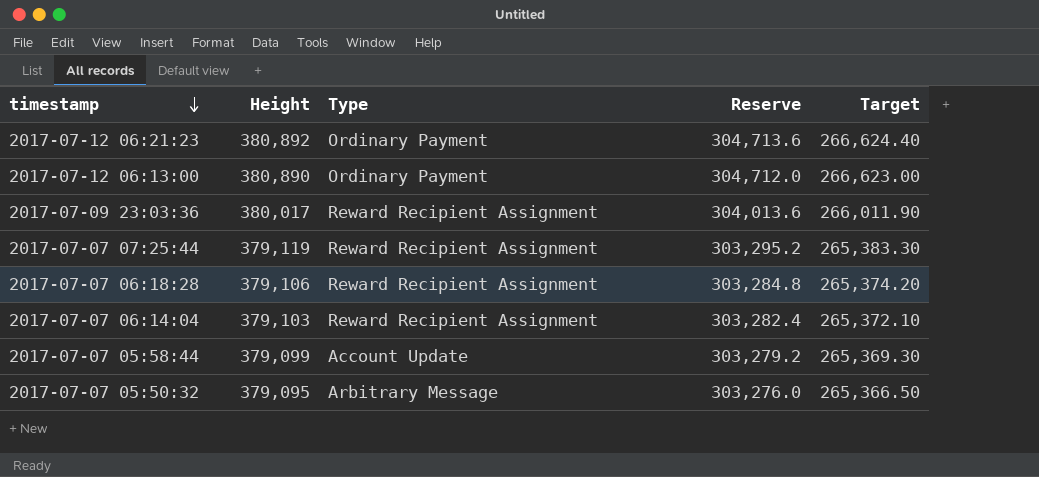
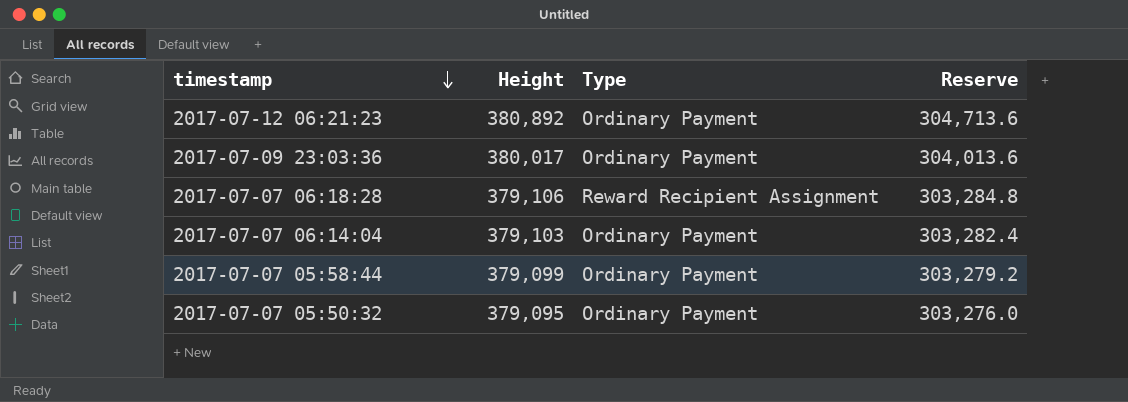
column Target | formula: [Height] * 0.7 -> none
row 2017-07-12 06:13:00: 380,890 | Ordinary Payment | 304,712.0 | 266,623.00 -> none
row 2017-07-07 07:25:44: 379,119 | Reward Recipient Assignment | 303,295.2 | 265,383.30 -> none
2017-07-09 23:03:36 | Type: Reward Recipient Assignment -> Ordinary Payment
2017-07-07 06:14:04 | Type: Reward Recipient Assignment -> Ordinary Payment
2017-07-07 05:58:44 | Type: Account Update -> Ordinary Payment
2017-07-07 05:50:32 | Type: Arbitrary Message -> Ordinary Payment

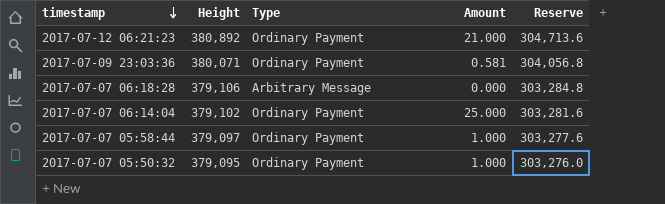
column Amount | position: none -> 4
2017-07-09 23:03:36 | Height: 380,017 -> 380,071
2017-07-09 23:03:36 | Reserve: 304,013.6 -> 304,056.8
2017-07-07 06:18:28 | Type: Reward Recipient Assignment -> Arbitrary Message
2017-07-07 06:14:04 | Height: 379,103 -> 379,102
2017-07-07 06:14:04 | Reserve: 303,282.4 -> 303,281.6
2017-07-07 05:58:44 | Height: 379,099 -> 379,097
2017-07-07 05:58:44 | Reserve: 303,279.2 -> 303,277.6

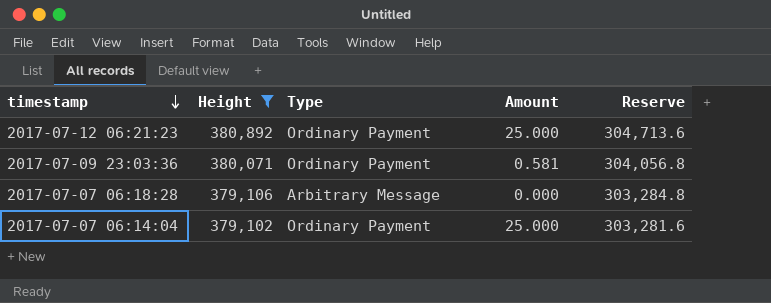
filter: none -> Height >= 379,102
2017-07-12 06:21:23 | Amount: 21.000 -> 25.000

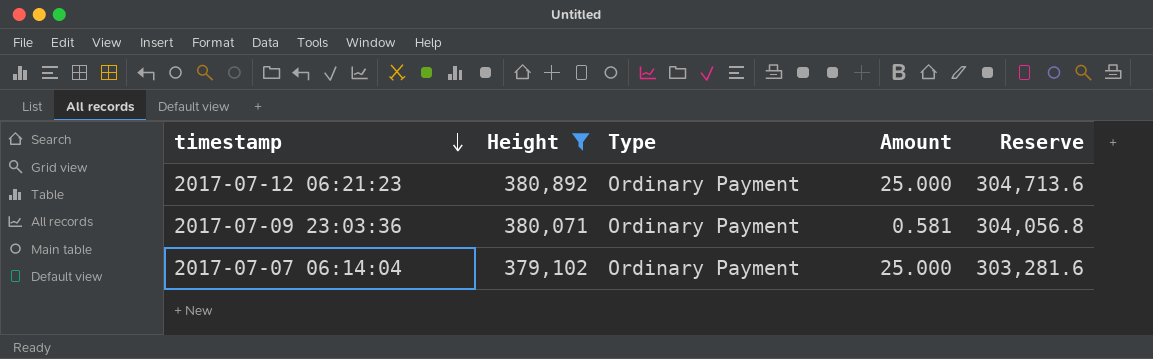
row 2017-07-07 06:18:28: 379,106 | Arbitrary Message | 0.000 | 303,284.8 -> none

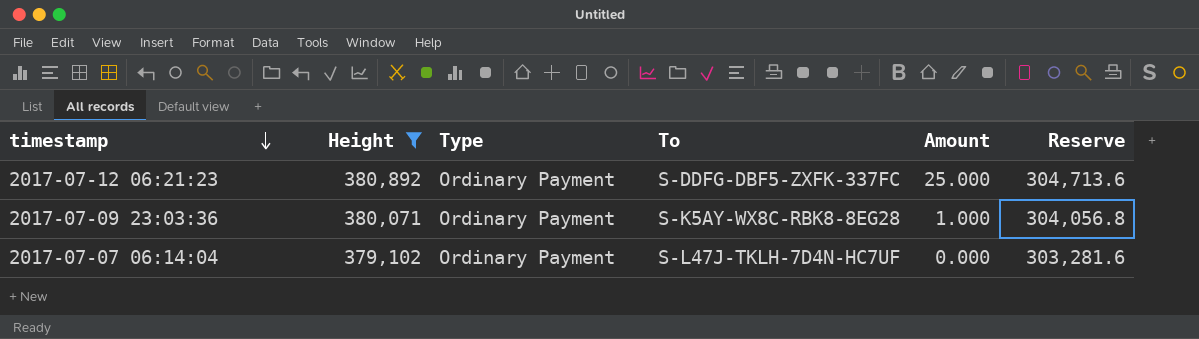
column To | position: none -> 4
2017-07-09 23:03:36 | Amount: 0.581 -> 1.000
2017-07-07 06:14:04 | Amount: 25.000 -> 0.000

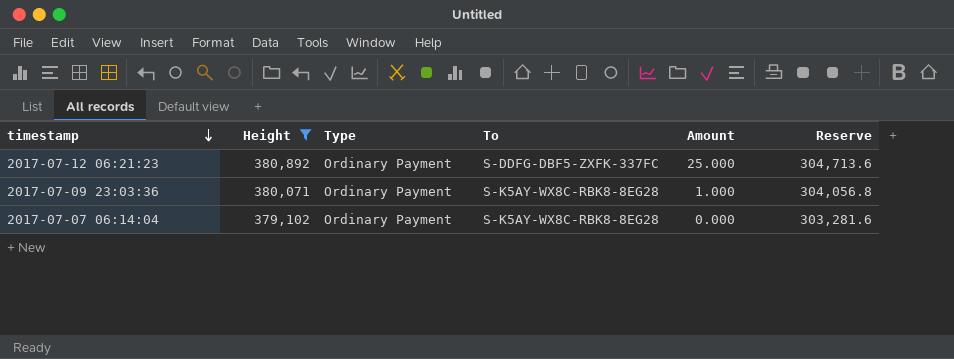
2017-07-07 06:14:04 | To: S-L47J-TKLH-7D4N-HC7UF -> S-K5AY-WX8C-RBK8-8EG28

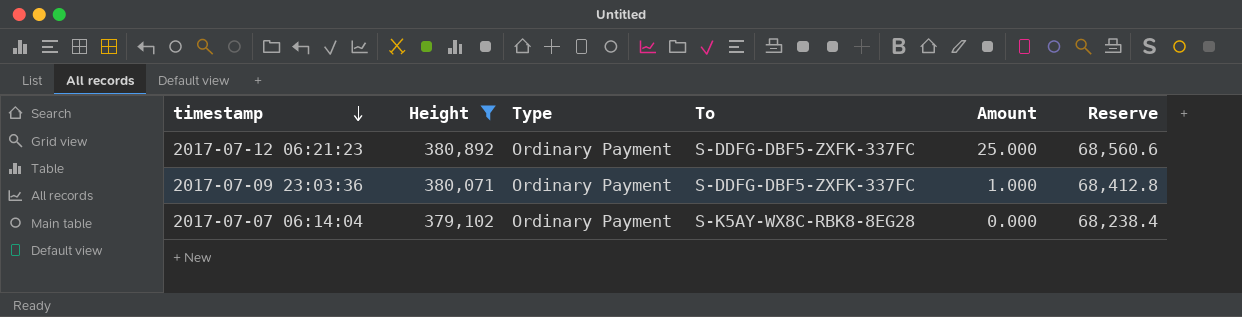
column Reserve | formula: [Height] * 0.8 -> [Height] * 0.18
2017-07-09 23:03:36 | To: S-K5AY-WX8C-RBK8-8EG28 -> S-DDFG-DBF5-ZXFK-337FC

